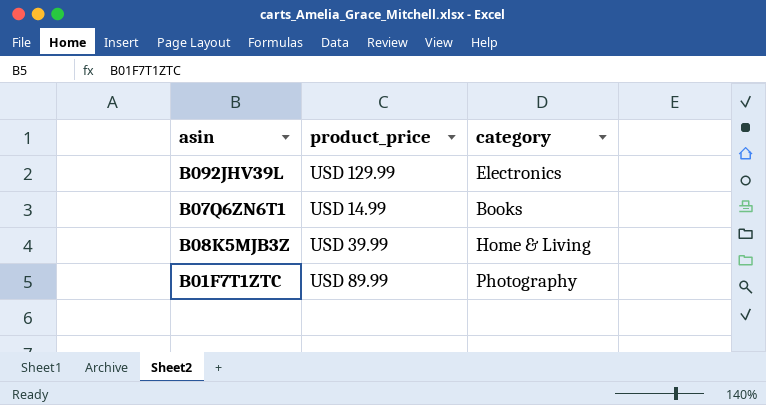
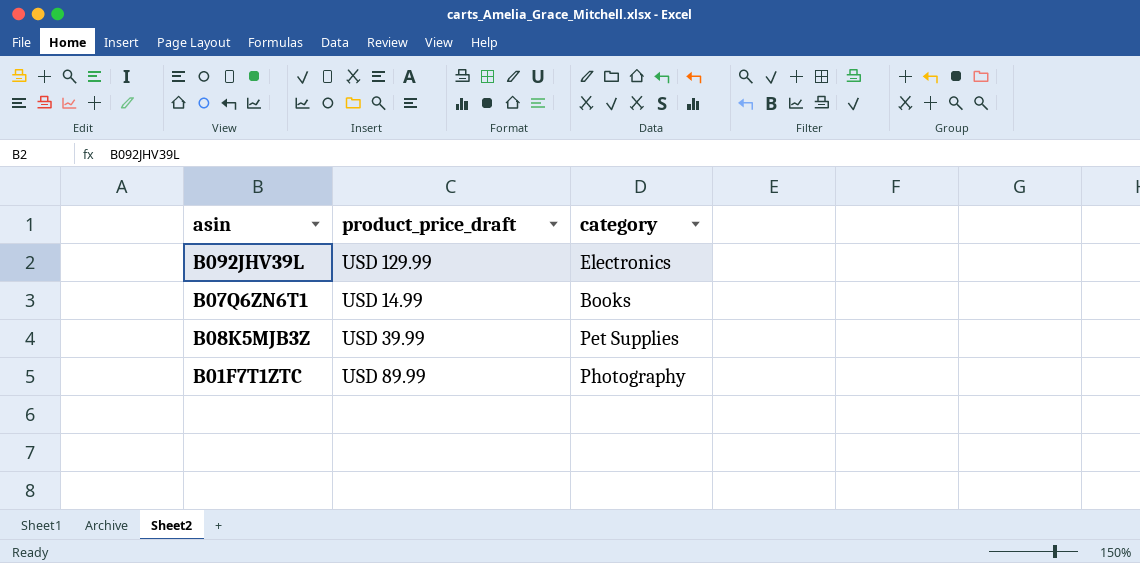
column name: product_price -> product_price_draft
B08K5MJB3Z | category: Home & Living -> Pet Supplies

